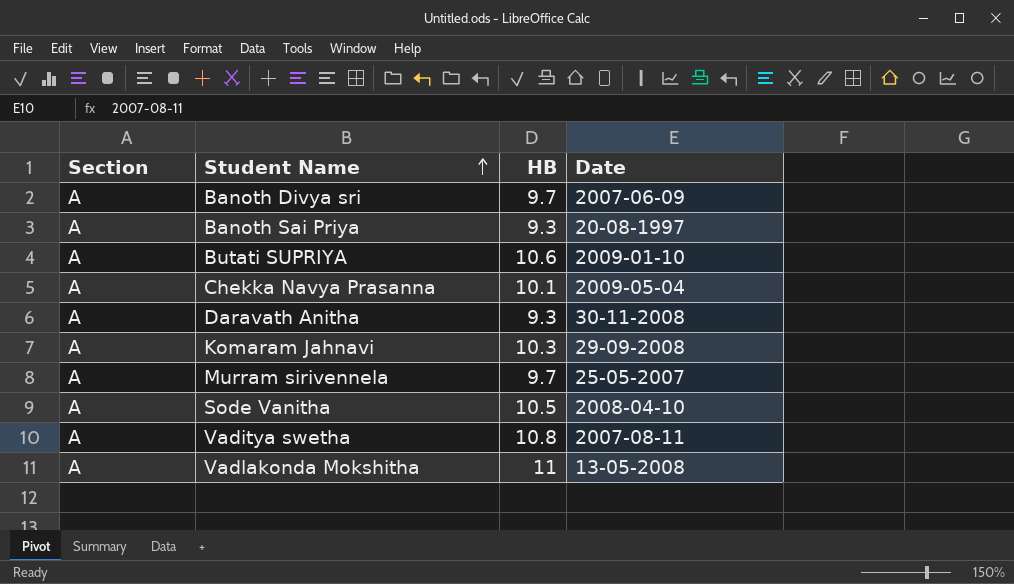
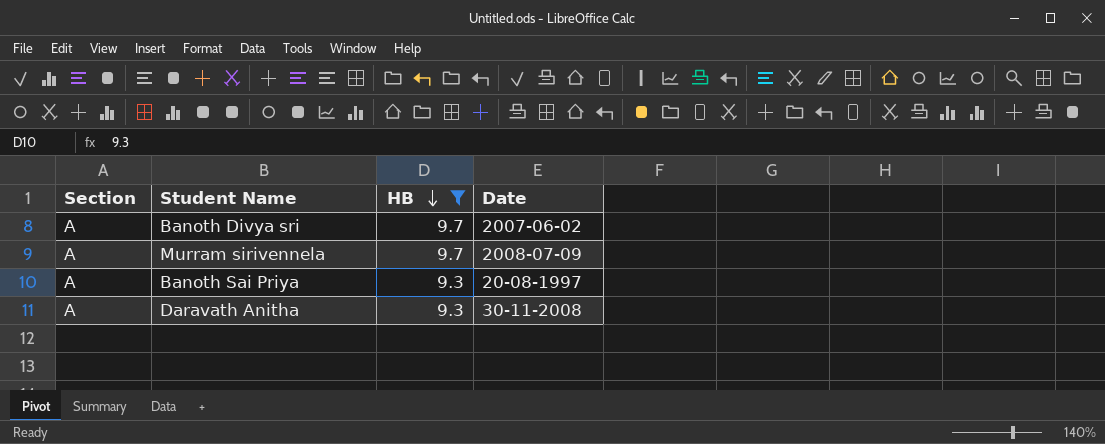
filter: none -> HB <= 9.7
row order: Student Name ascending -> HB descending
Banoth Divya sri | Date: 2007-06-09 -> 2007-06-02
Murram sirivennela | Date: 25-05-2007 -> 2008-07-09

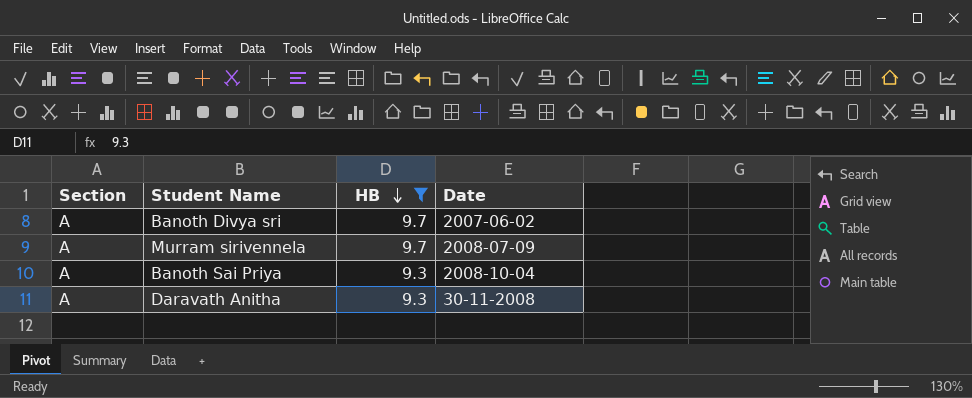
Banoth Sai Priya | Date: 20-08-1997 -> 2008-10-04

